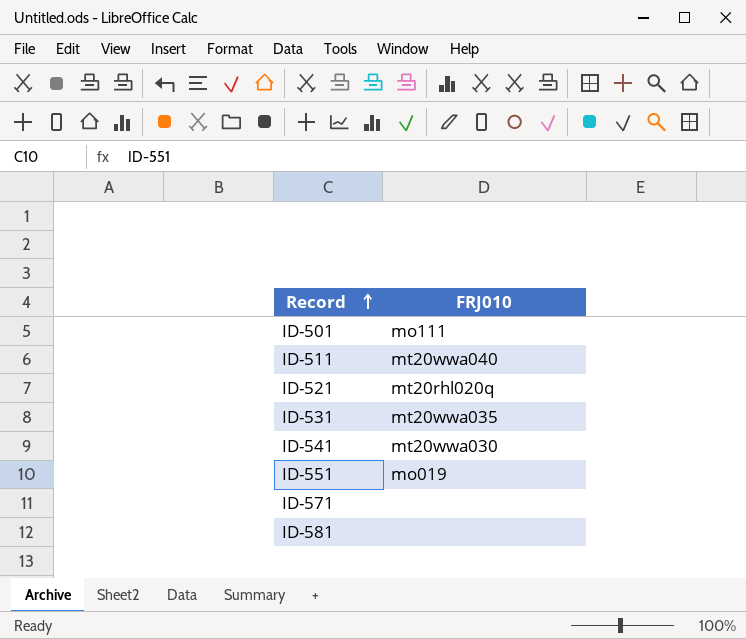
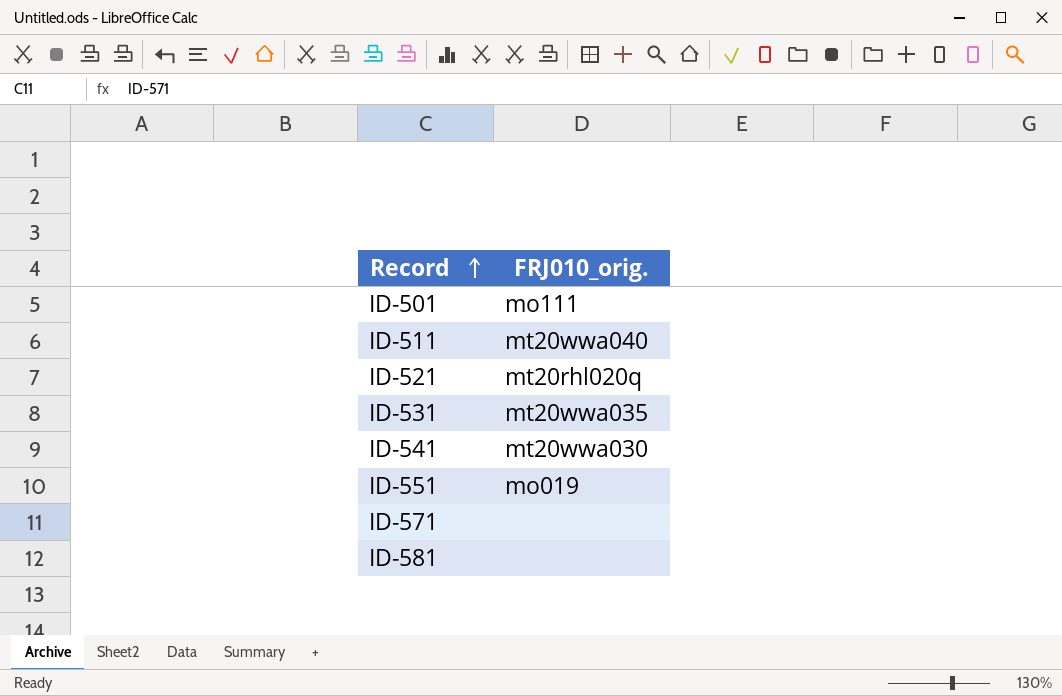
column name: FRJ010 -> FRJ010_orig.

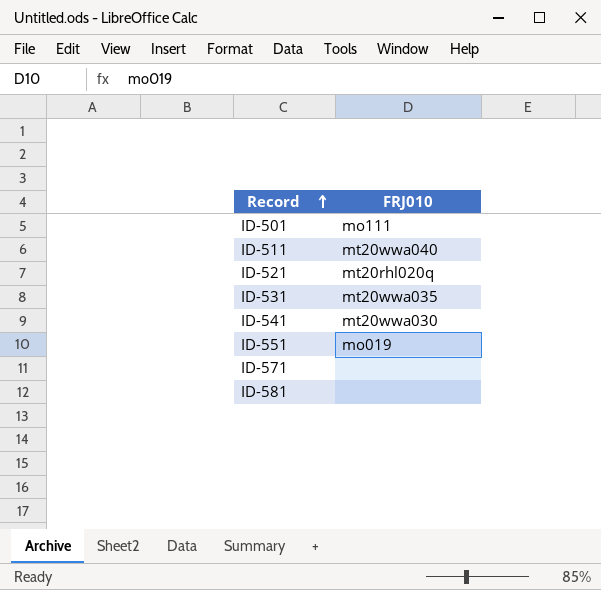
column name: FRJ010_orig. -> FRJ010

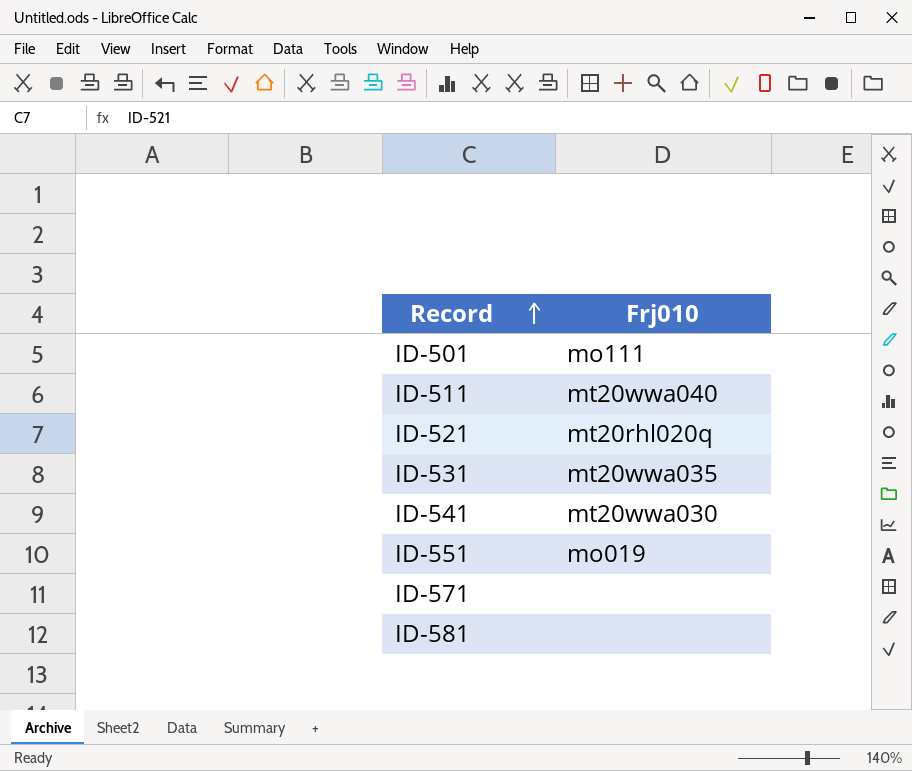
column name: FRJ010 -> Frj010

